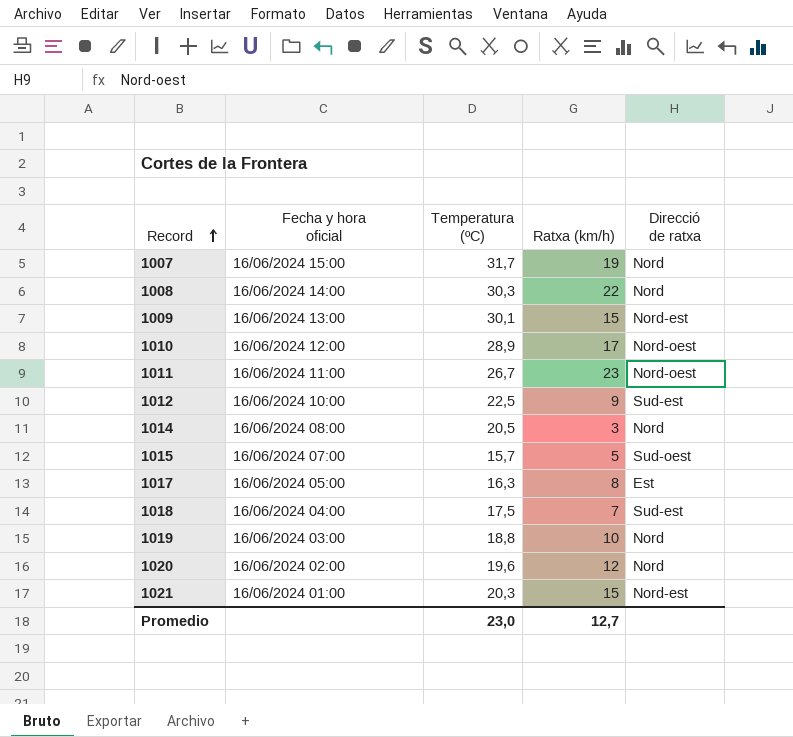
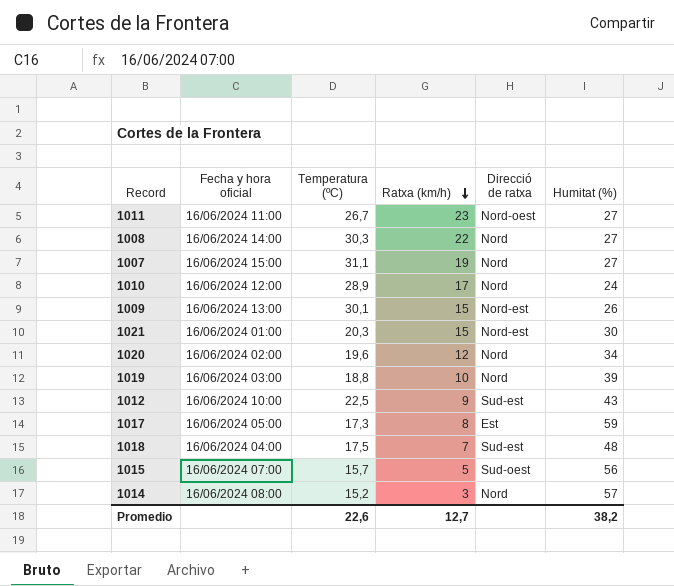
row order: Record ascending -> Ratxa (km/h) descending
column Humitat (%) | position: none -> 6
1007 | Temperatura (ºC): 31,7 -> 31,1
1010 | Direcció de ratxa: Nord-oest -> Nord
1017 | Temperatura (ºC): 16,3 -> 17,3
1014 | Temperatura (ºC): 20,5 -> 15,2
Promedio | Temperatura (ºC): 23,0 -> 22,6

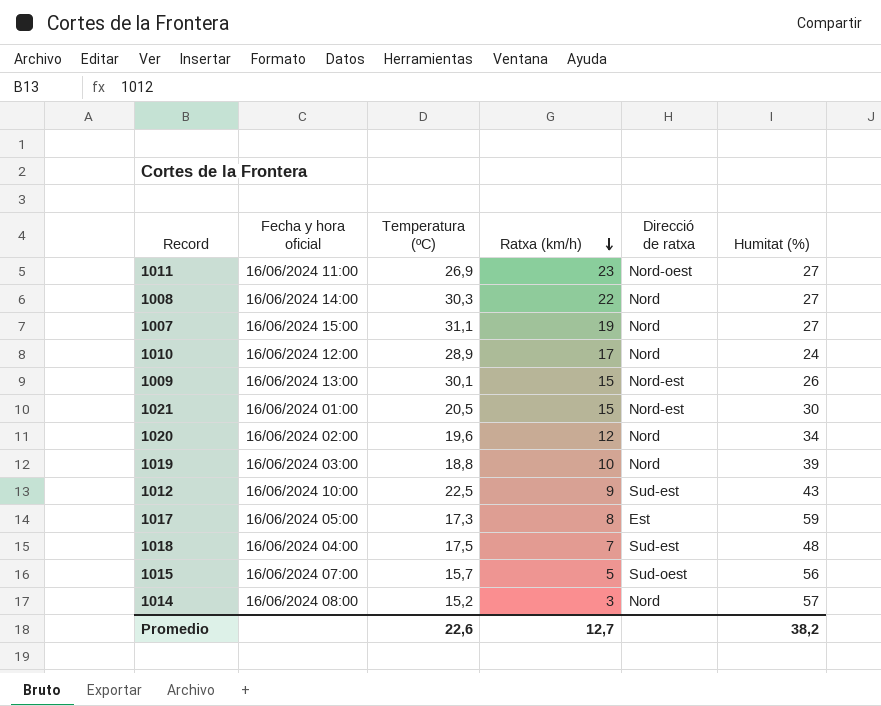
1011 | Temperatura (ºC): 26,7 -> 26,9
1021 | Temperatura (ºC): 20,3 -> 20,5

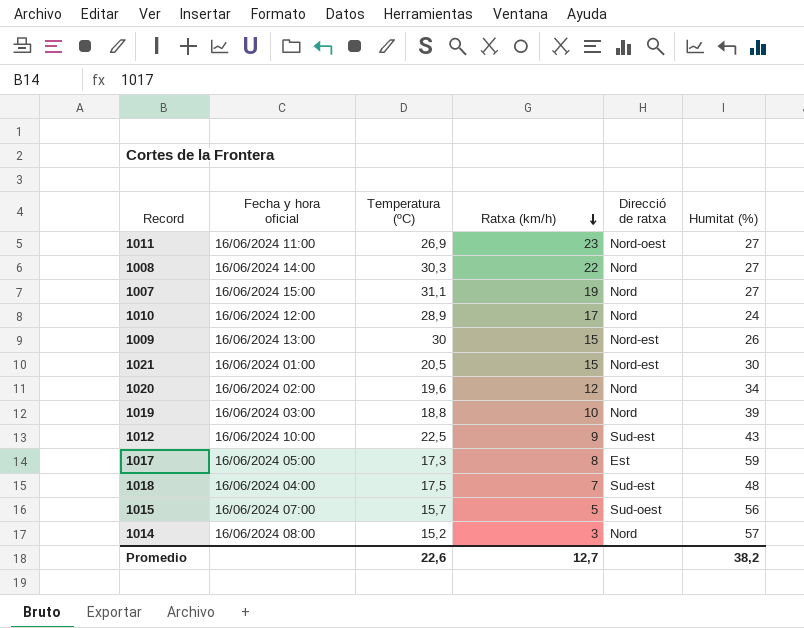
1009 | Temperatura (ºC): 30,1 -> 30

